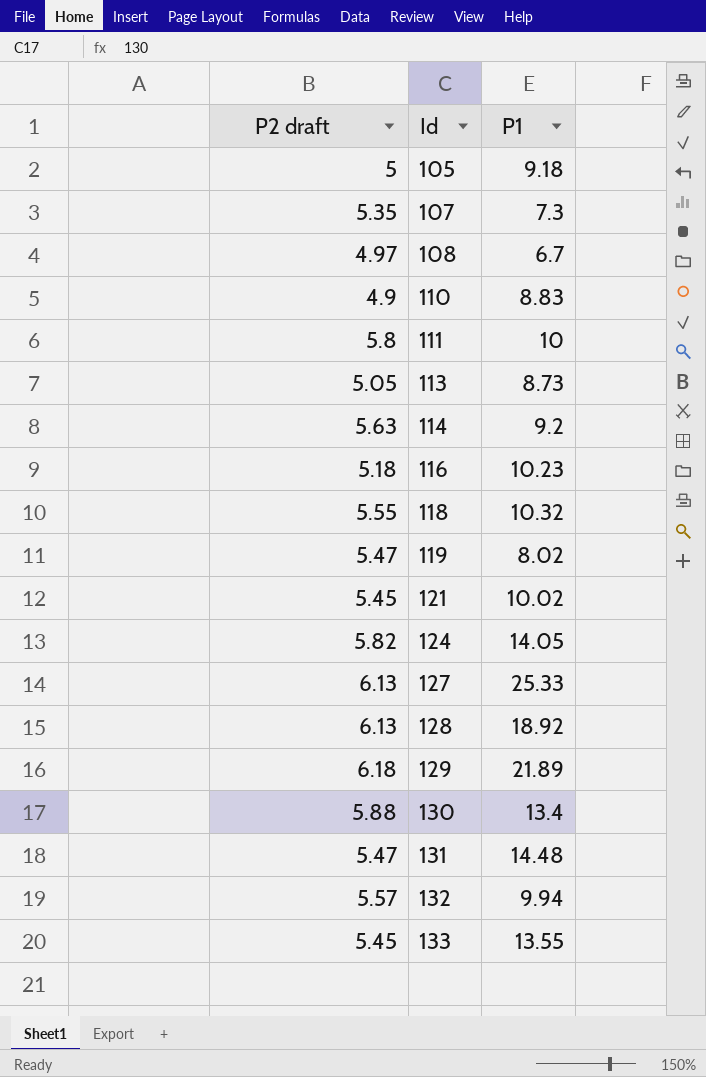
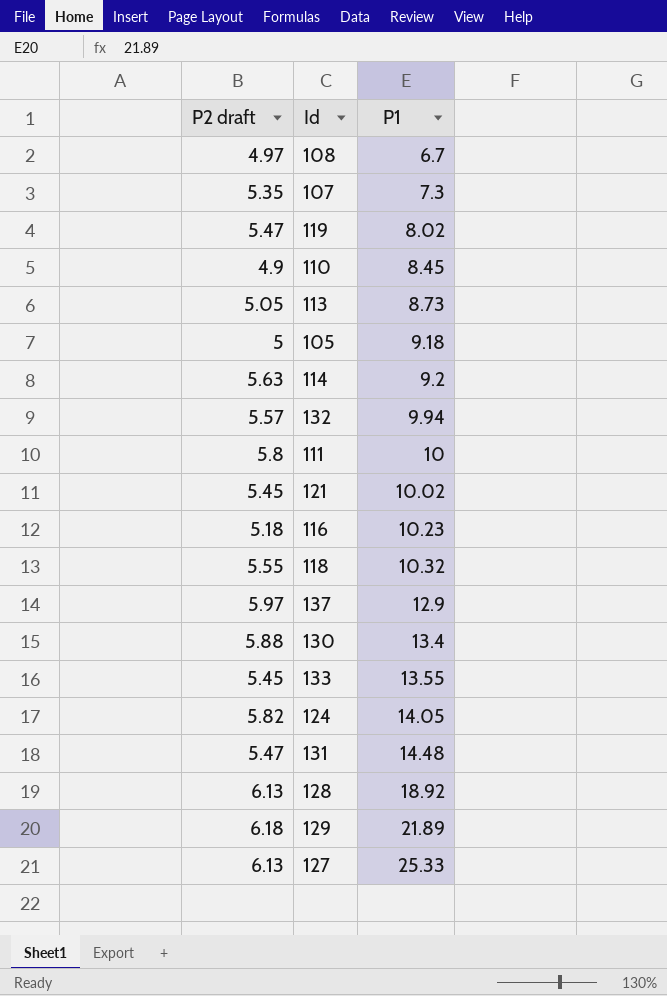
row order: Id ascending -> P1 ascending
110 | P1: 8.83 -> 8.45
row 137: none -> 5.97 | 12.9

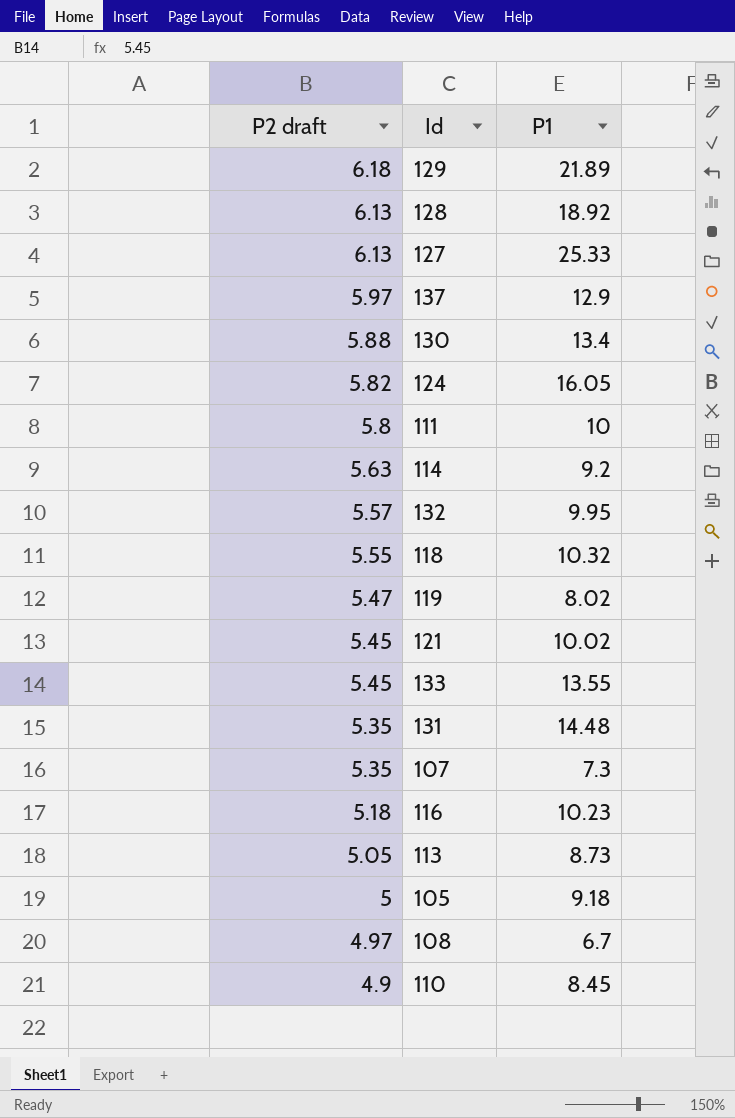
row order: P1 ascending -> P2 draft descending
124 | P1: 14.05 -> 16.05
132 | P1: 9.94 -> 9.95
131 | P2 draft: 5.47 -> 5.35

